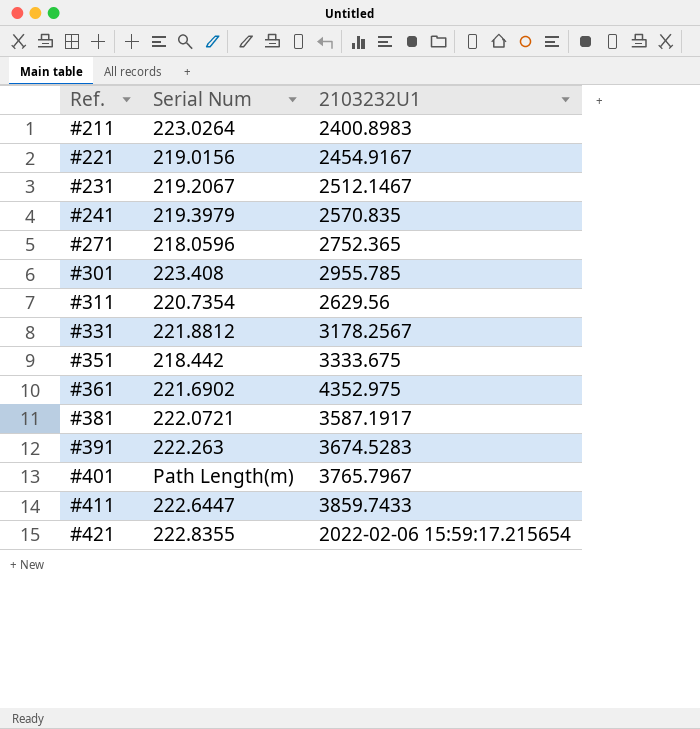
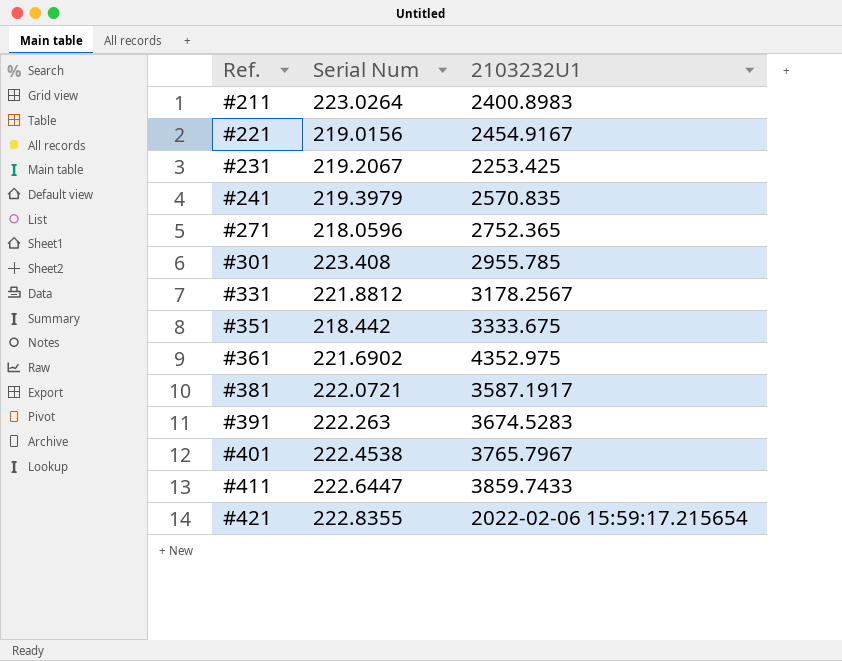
row #311: 220.7354 | 2629.56 -> none
#231 | 2103232U1: 2512.1467 -> 2253.425
#401 | Serial Num: Path Length(m) -> 222.4538

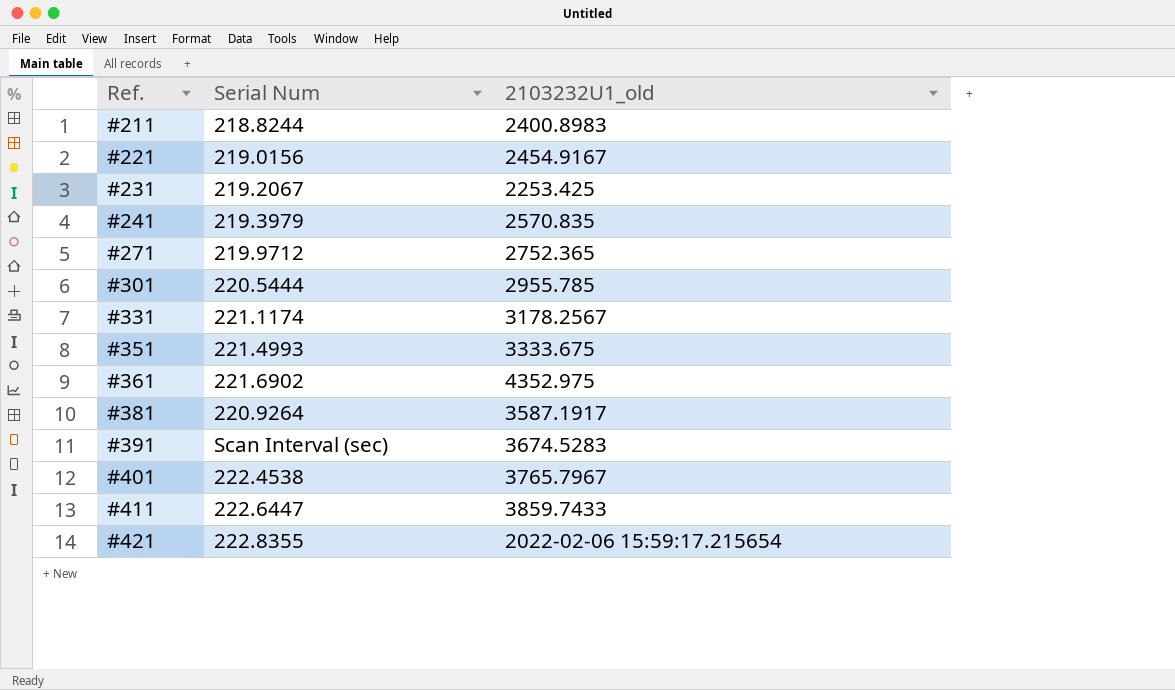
column name: 2103232U1 -> 2103232U1_old
#211 | Serial Num: 223.0264 -> 218.8244
#271 | Serial Num: 218.0596 -> 219.9712
#301 | Serial Num: 223.408 -> 220.5444
#331 | Serial Num: 221.8812 -> 221.1174
#351 | Serial Num: 218.442 -> 221.4993
#381 | Serial Num: 222.0721 -> 220.9264
#391 | Serial Num: 222.263 -> Scan Interval (sec)

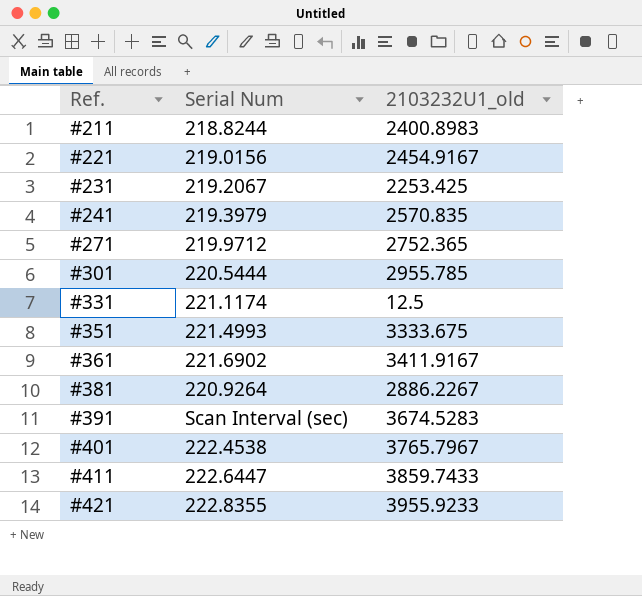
#331 | 2103232U1_old: 3178.2567 -> 12.5
#361 | 2103232U1_old: 4352.975 -> 3411.9167
#381 | 2103232U1_old: 3587.1917 -> 2886.2267
#421 | 2103232U1_old: 2022-02-06 15:59:17.215654 -> 3955.9233

